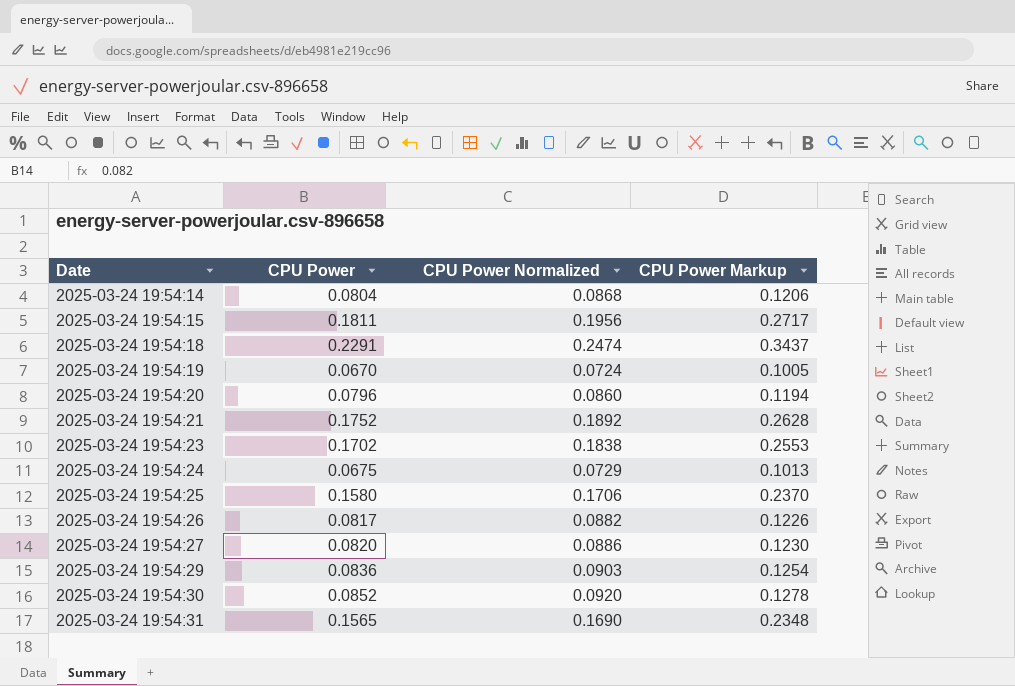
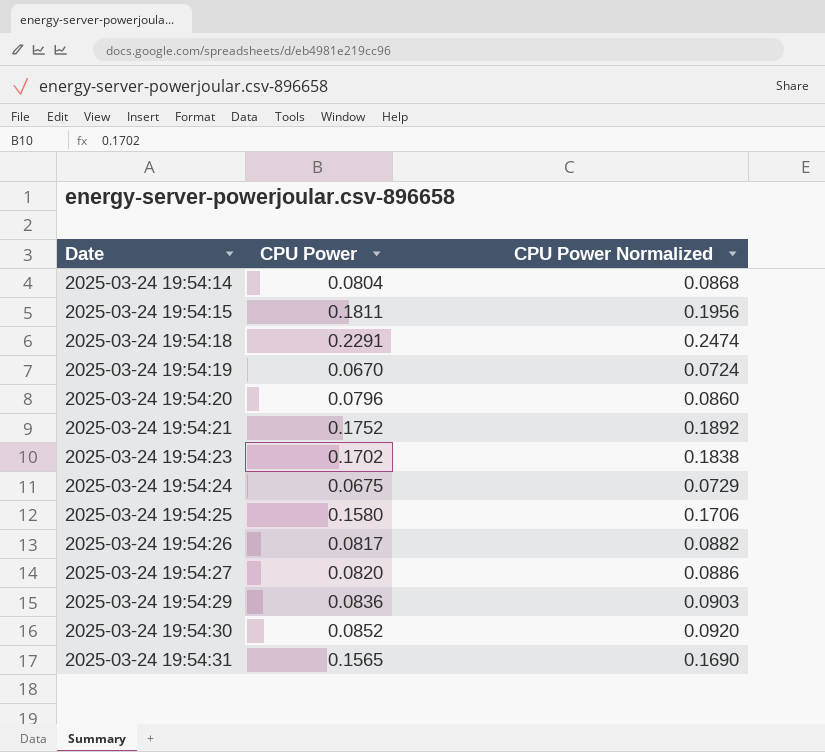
column CPU Power Markup | formula: [CPU Power] * 1.5 -> none

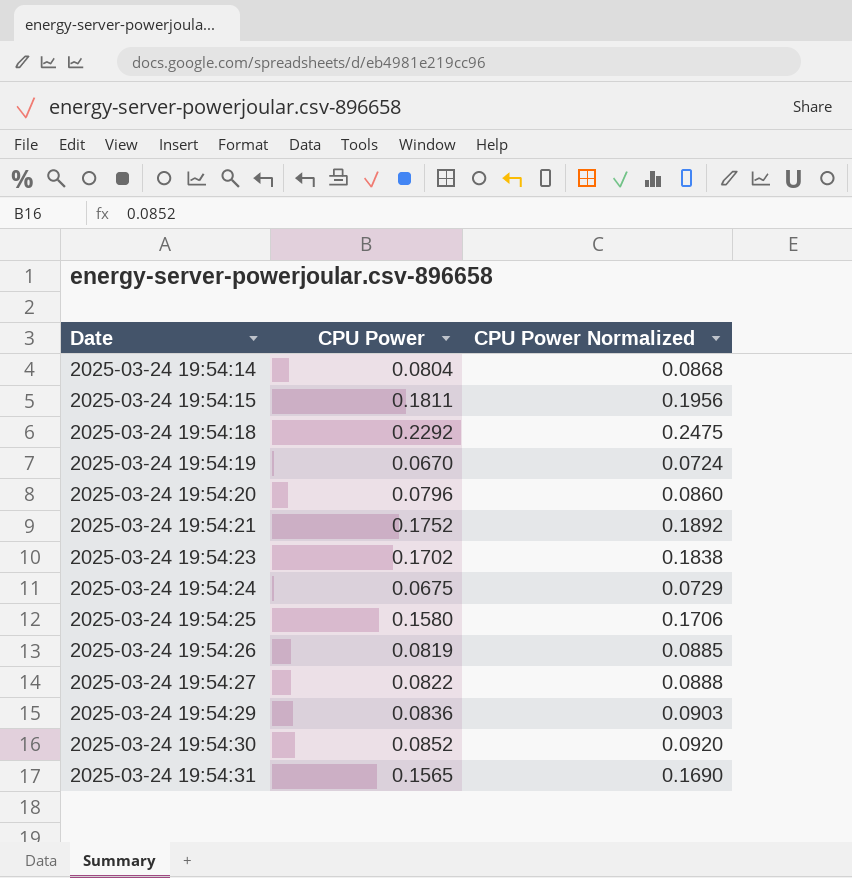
2025-03-24 19:54:18 | CPU Power: 0.2291 -> 0.2292
2025-03-24 19:54:18 | CPU Power Normalized: 0.2474 -> 0.2475
2025-03-24 19:54:26 | CPU Power: 0.0817 -> 0.0819
2025-03-24 19:54:26 | CPU Power Normalized: 0.0882 -> 0.0885
2025-03-24 19:54:27 | CPU Power: 0.0820 -> 0.0822
2025-03-24 19:54:27 | CPU Power Normalized: 0.0886 -> 0.0888

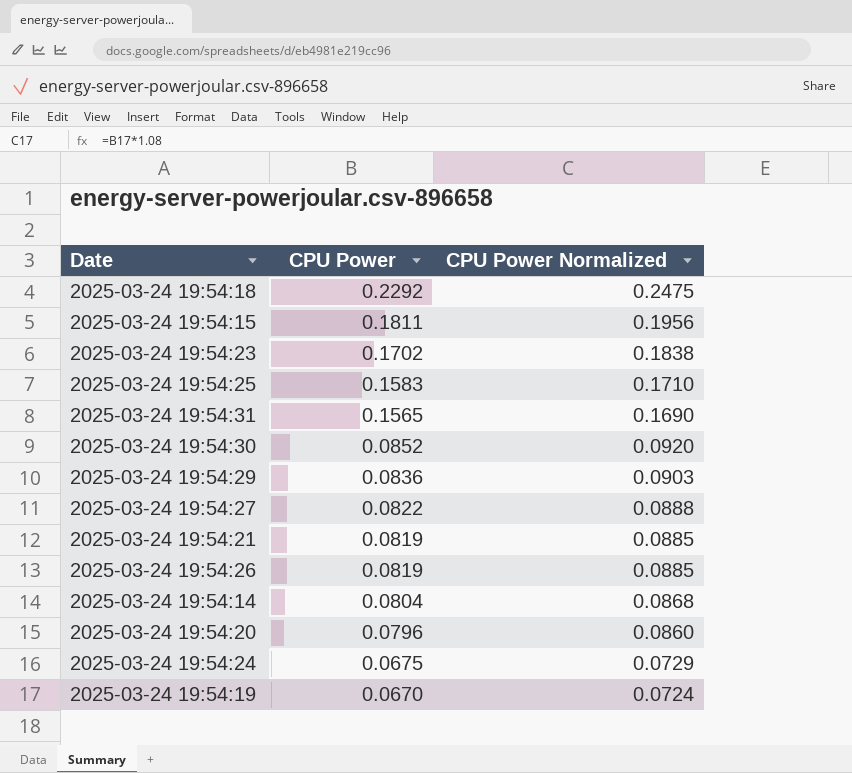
row order: Date ascending -> CPU Power descending
2025-03-24 19:54:25 | CPU Power: 0.1580 -> 0.1583
2025-03-24 19:54:25 | CPU Power Normalized: 0.1706 -> 0.1710
2025-03-24 19:54:21 | CPU Power: 0.1752 -> 0.0819
2025-03-24 19:54:21 | CPU Power Normalized: 0.1892 -> 0.0885

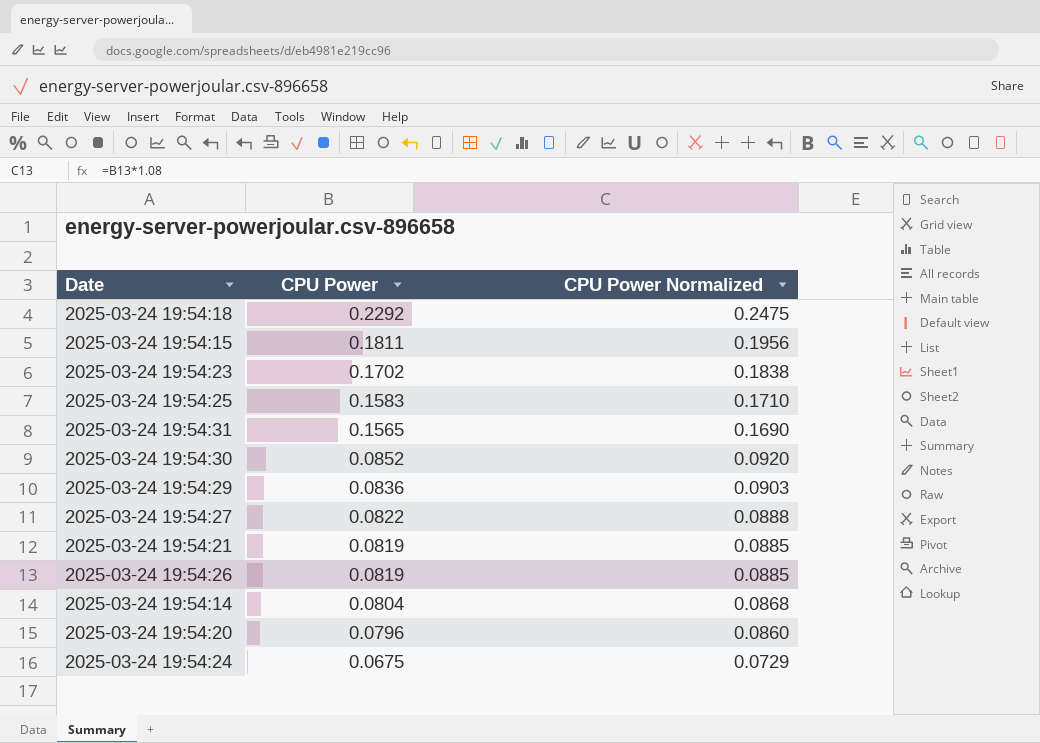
row 2025-03-24 19:54:19: 0.0670 | 0.0724 -> none

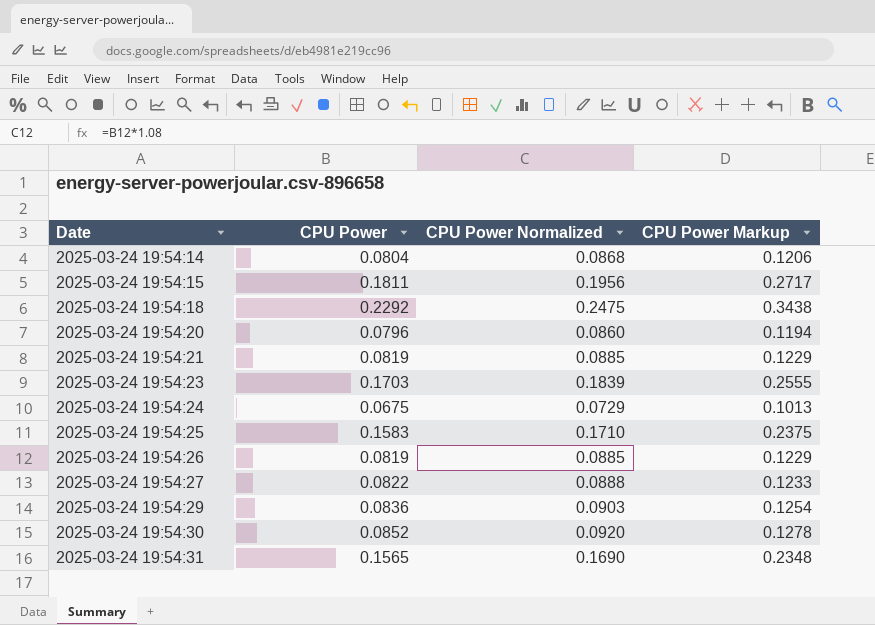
row order: CPU Power descending -> Date ascending
column CPU Power Markup | formula: none -> [CPU Power] * 1.5
2025-03-24 19:54:23 | CPU Power: 0.1702 -> 0.1703
2025-03-24 19:54:23 | CPU Power Normalized: 0.1838 -> 0.1839

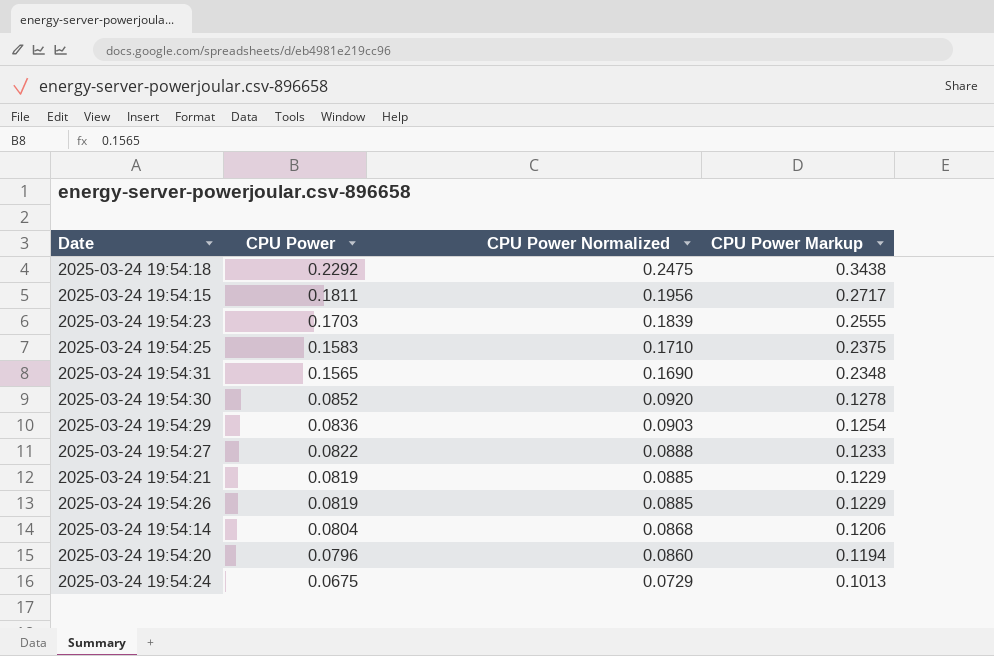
row order: Date ascending -> CPU Power descending

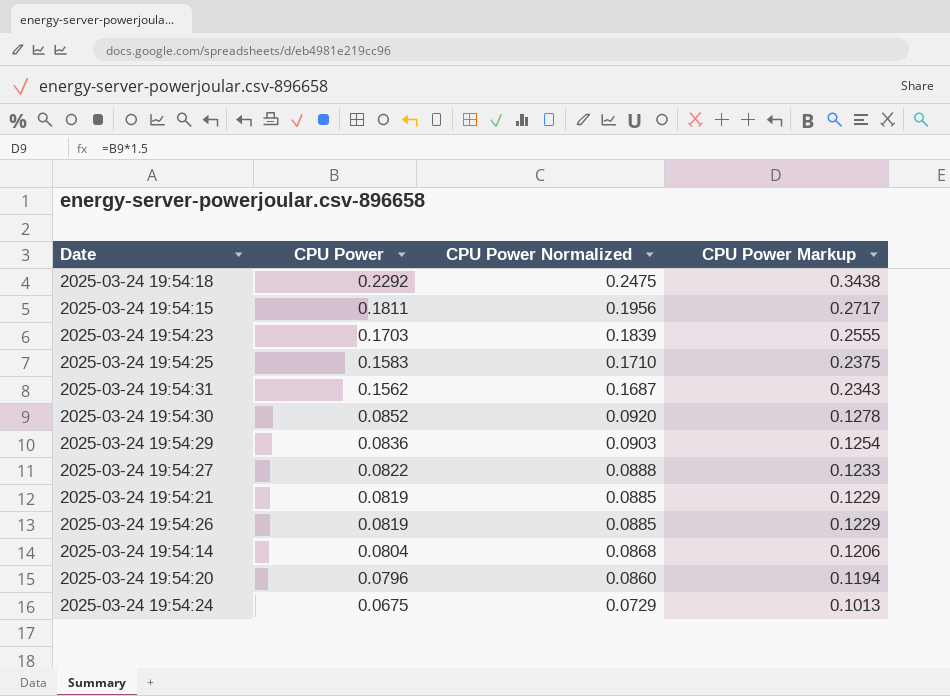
2025-03-24 19:54:31 | CPU Power: 0.1565 -> 0.1562
2025-03-24 19:54:31 | CPU Power Normalized: 0.1690 -> 0.1687
2025-03-24 19:54:31 | CPU Power Markup: 0.2348 -> 0.2343

